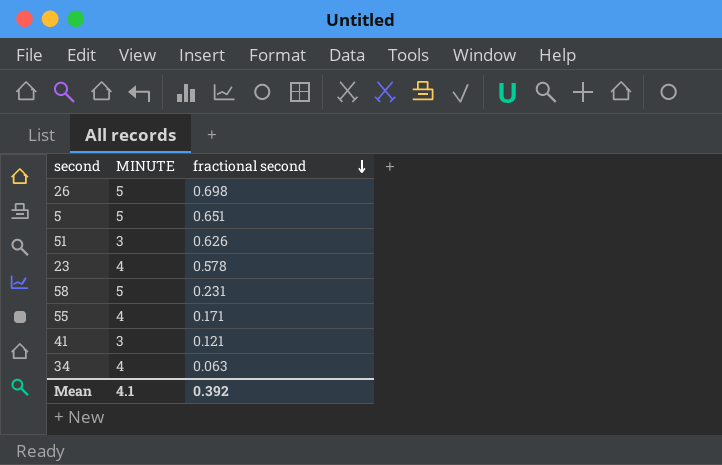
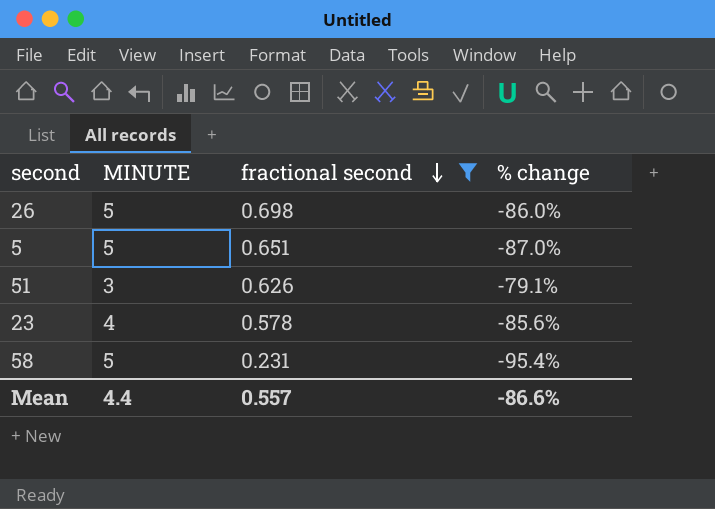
filter: none -> fractional second >= 0.231
column % change | formula: none -> ([fractional second] - [MINUTE]) / [MINUTE]
Mean | MINUTE: 4.1 -> 4.4
Mean | fractional second: 0.392 -> 0.557

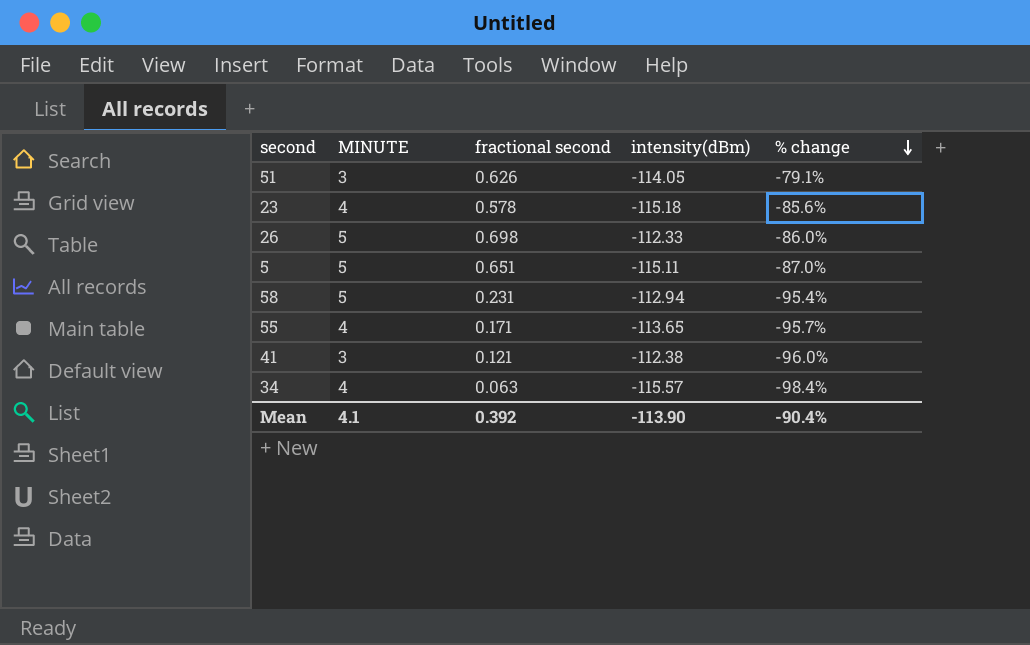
filter: fractional second >= 0.231 -> none
row order: fractional second descending -> % change descending
column intensity(dBm) | position: none -> 4
Mean | MINUTE: 4.4 -> 4.1
Mean | fractional second: 0.557 -> 0.392
Mean | % change: -86.6% -> -90.4%

